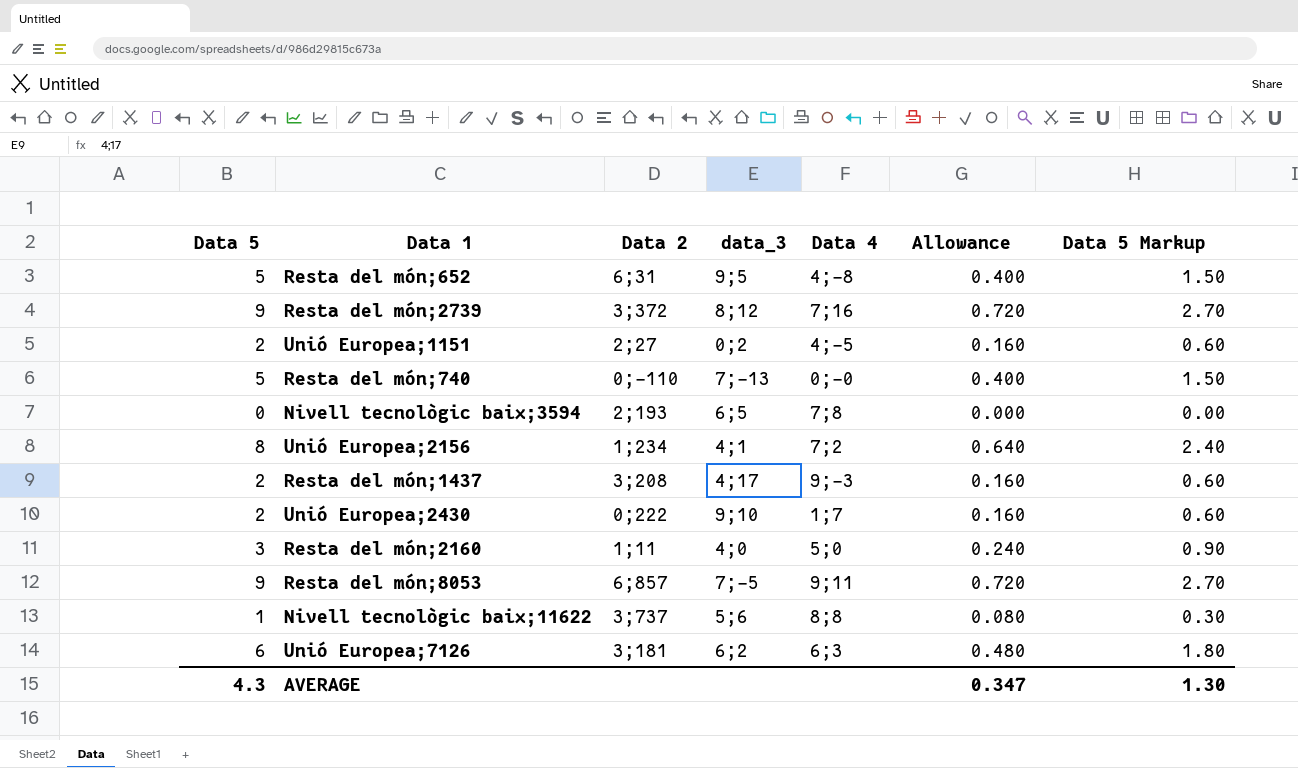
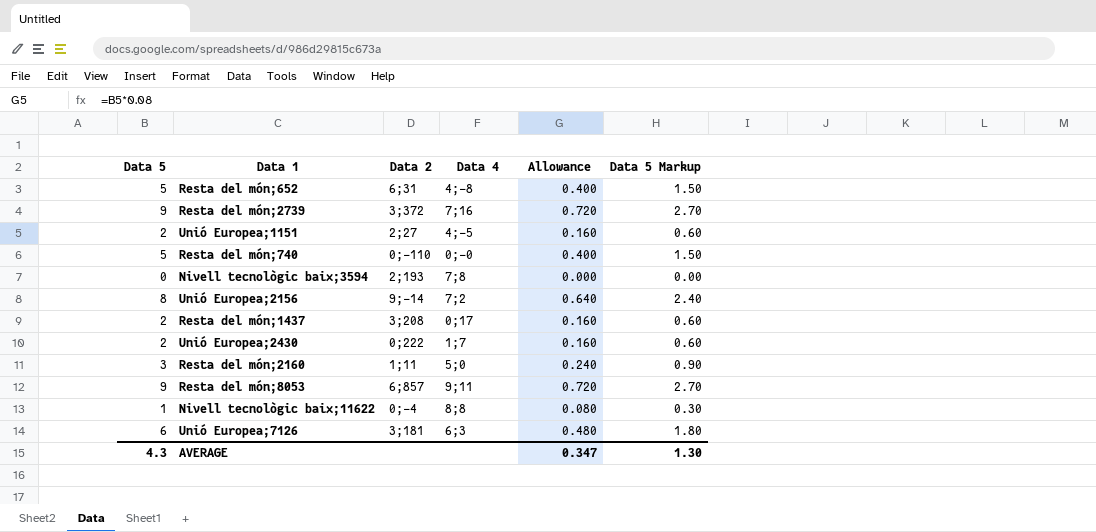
column data_3 | position: 4 -> none
Unió Europea;2156 | Data 2: 1;234 -> 9;-14
Resta del món;1437 | Data 4: 9;-3 -> 0;17
Nivell tecnològic baix;11622 | Data 2: 3;737 -> 0;-4

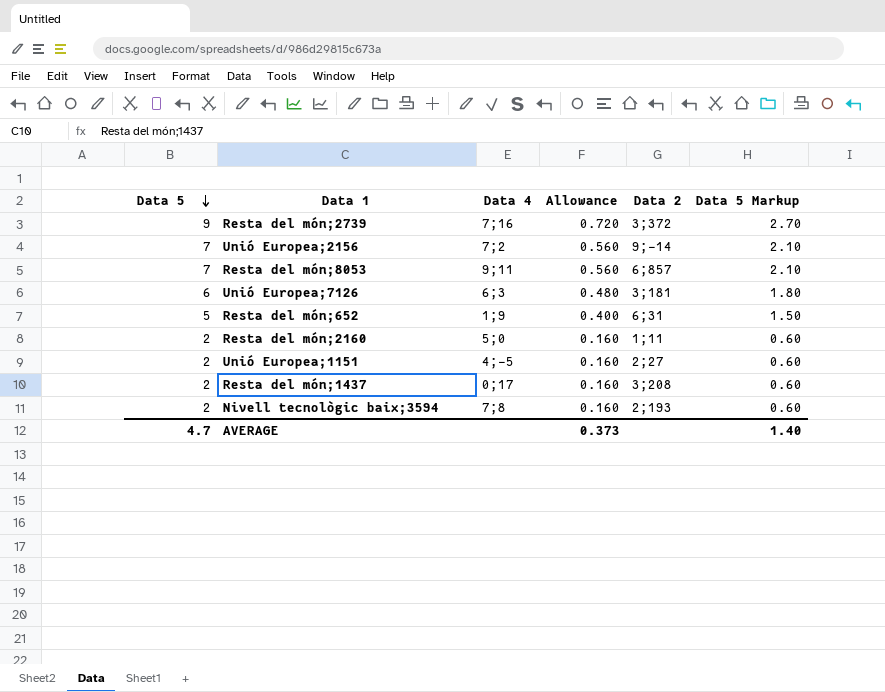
row order: none -> Data 5 descending
column Data 2 | position: 3 -> 5
row Resta del món;740: 5 | 0;-110 | 0;-0 | 0.400 | 1.50 -> none
row Unió Europea;2430: 2 | 0;222 | 1;7 | 0.160 | 0.60 -> none
row Nivell tecnològic baix;11622: 1 | 0;-4 | 8;8 | 0.080 | 0.30 -> none
Unió Europea;2156 | Data 5: 8 -> 7
Unió Europea;2156 | Allowance: 0.640 -> 0.560
Unió Europea;2156 | Data 5 Markup: 2.40 -> 2.10
Resta del món;8053 | Data 5: 9 -> 7
Resta del món;8053 | Allowance: 0.720 -> 0.560
Resta del món;8053 | Data 5 Markup: 2.70 -> 2.10
Resta del món;652 | Data 4: 4;-8 -> 1;9
Resta del món;2160 | Data 5: 3 -> 2
Resta del món;2160 | Allowance: 0.240 -> 0.160
Resta del món;2160 | Data 5 Markup: 0.90 -> 0.60
Nivell tecnològic baix;3594 | Data 5: 0 -> 2
Nivell tecnològic baix;3594 | Allowance: 0.000 -> 0.160
Nivell tecnològic baix;3594 | Data 5 Markup: 0.00 -> 0.60
AVERAGE | Data 5: 4.3 -> 4.7
AVERAGE | Allowance: 0.347 -> 0.373
AVERAGE | Data 5 Markup: 1.30 -> 1.40

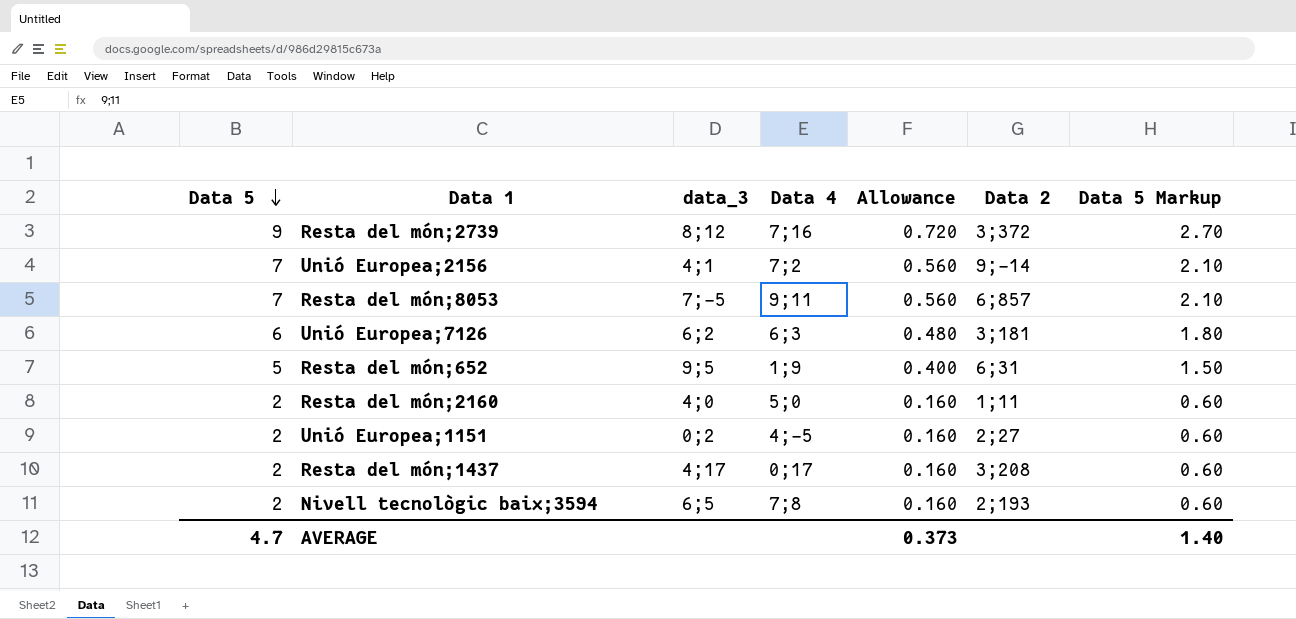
column data_3 | position: none -> 3

